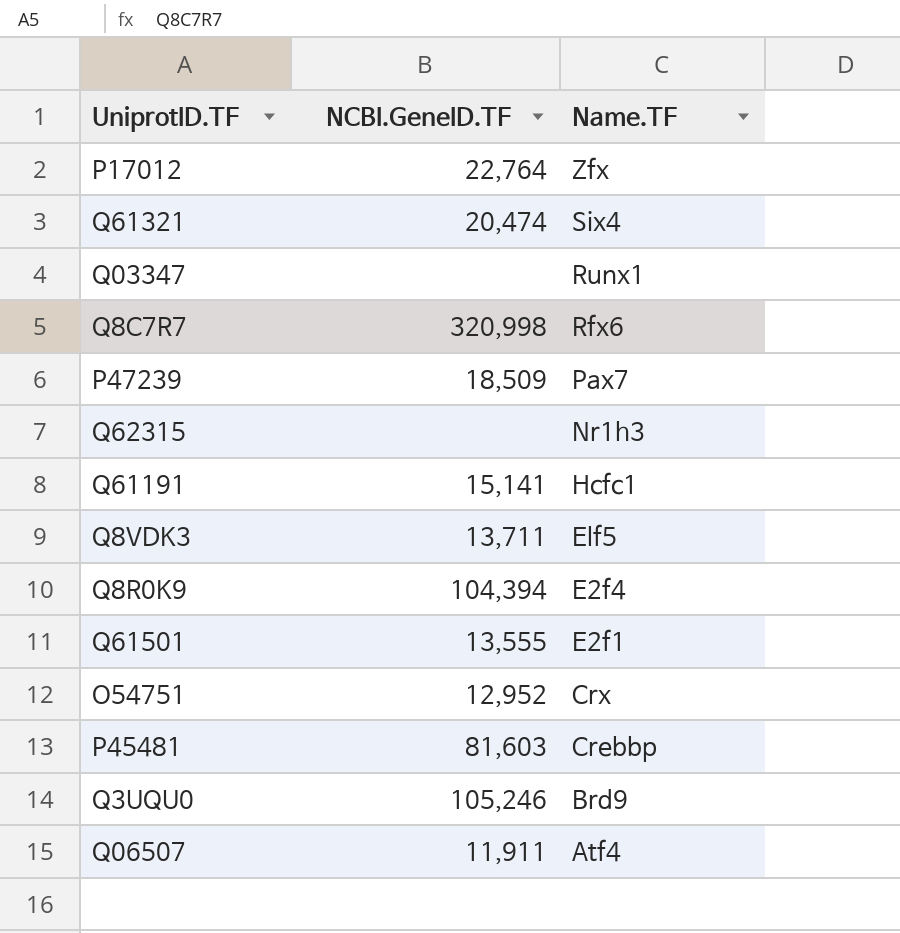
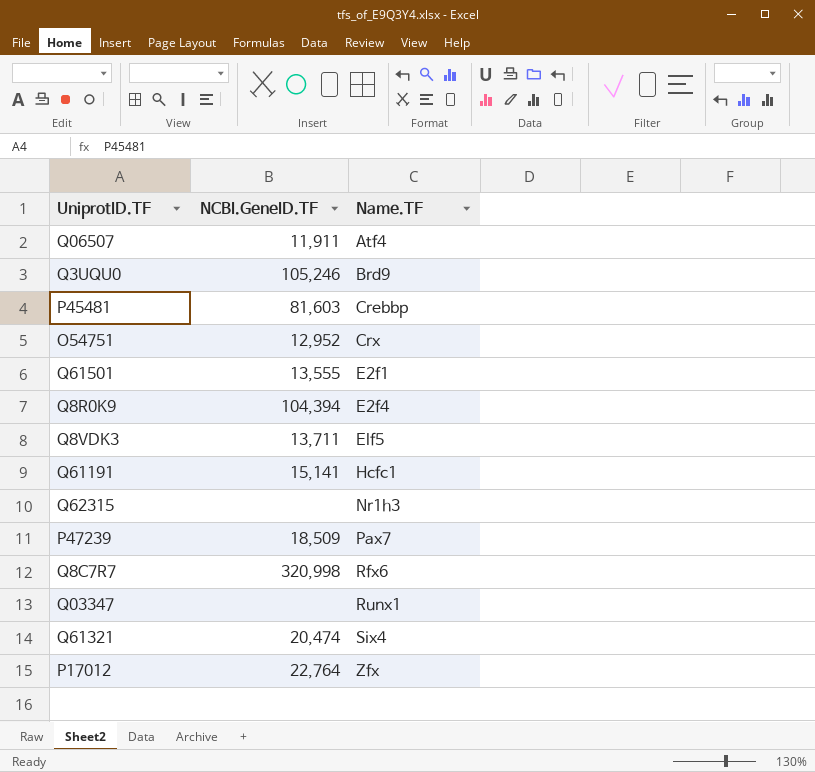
row order: Name.TF descending -> Name.TF ascending

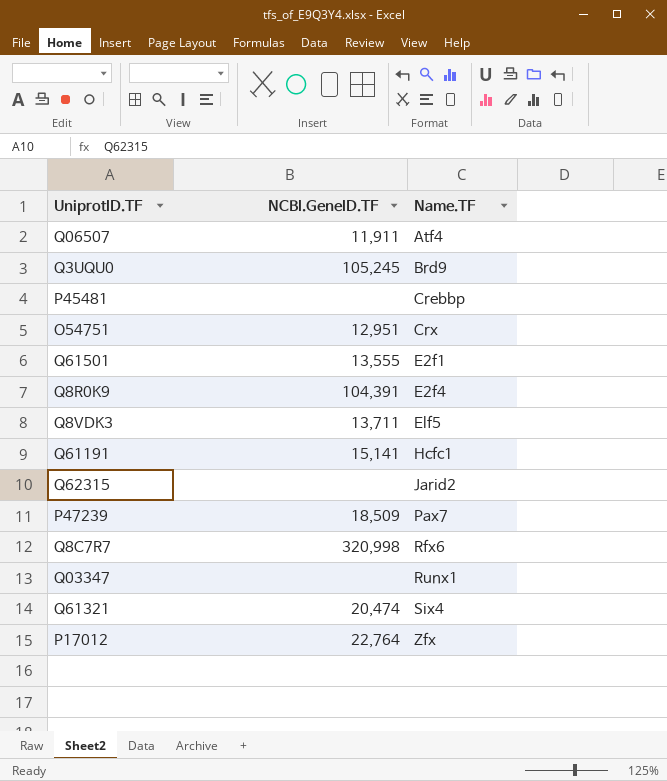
Q3UQU0 | NCBI.GeneID.TF: 105,246 -> 105,245
P45481 | NCBI.GeneID.TF: 81,603 -> none
O54751 | NCBI.GeneID.TF: 12,952 -> 12,951
Q8R0K9 | NCBI.GeneID.TF: 104,394 -> 104,391
Q62315 | Name.TF: Nr1h3 -> Jarid2

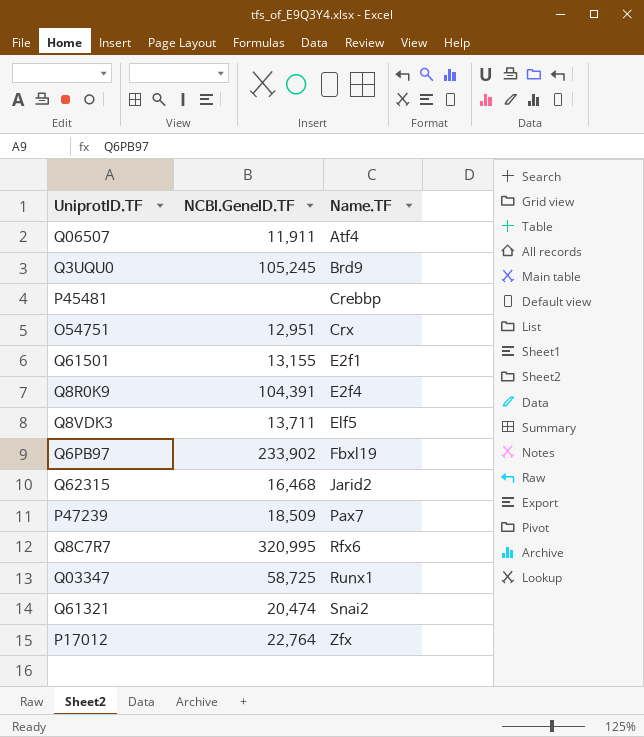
row Q61191: 15,141 | Hcfc1 -> none
Q61501 | NCBI.GeneID.TF: 13,555 -> 13,155
row Q6PB97: none -> 233,902 | Fbxl19
Q62315 | NCBI.GeneID.TF: none -> 16,468
Q8C7R7 | NCBI.GeneID.TF: 320,998 -> 320,995
Q03347 | NCBI.GeneID.TF: none -> 58,725
Q61321 | Name.TF: Six4 -> Snai2

